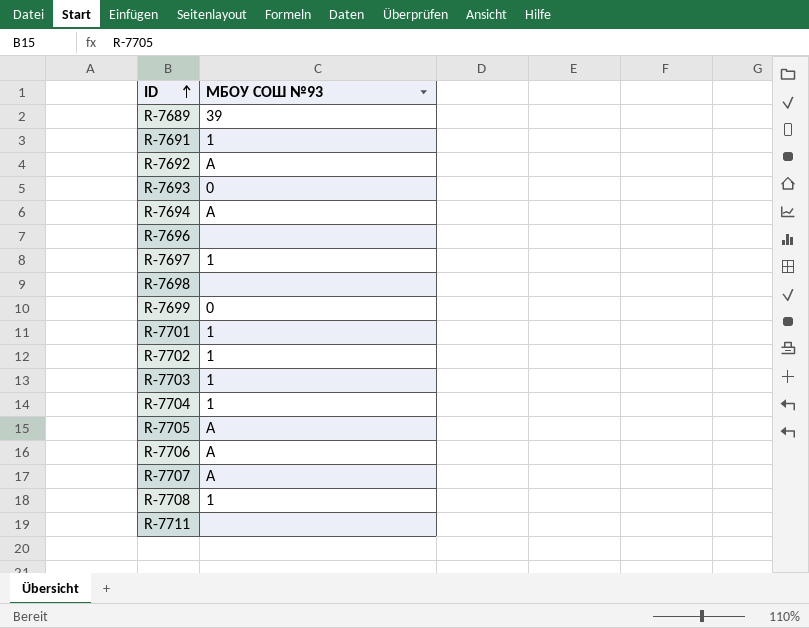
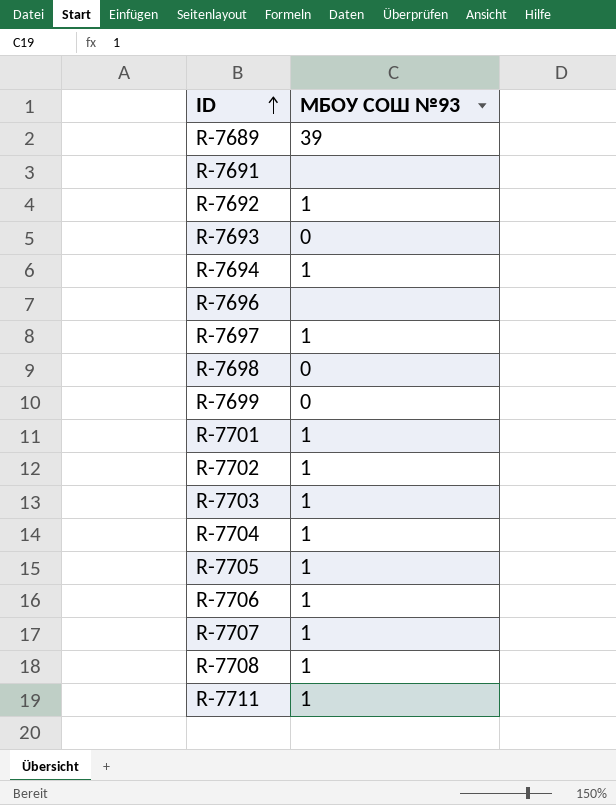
R-7691 | МБОУ СОШ №93: 1 -> none
R-7692 | МБОУ СОШ №93: А -> 1
R-7694 | МБОУ СОШ №93: А -> 1
R-7698 | МБОУ СОШ №93: none -> 0
R-7705 | МБОУ СОШ №93: А -> 1
R-7706 | МБОУ СОШ №93: А -> 1
R-7707 | МБОУ СОШ №93: А -> 1
R-7711 | МБОУ СОШ №93: none -> 1

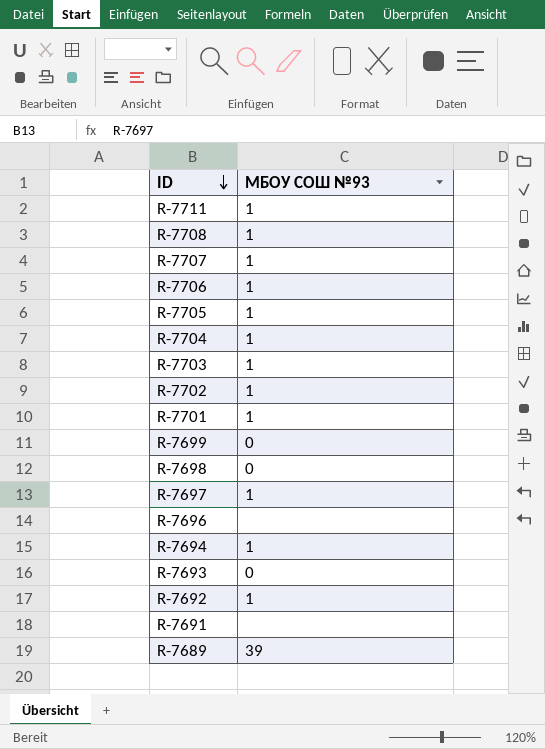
row order: ID ascending -> ID descending

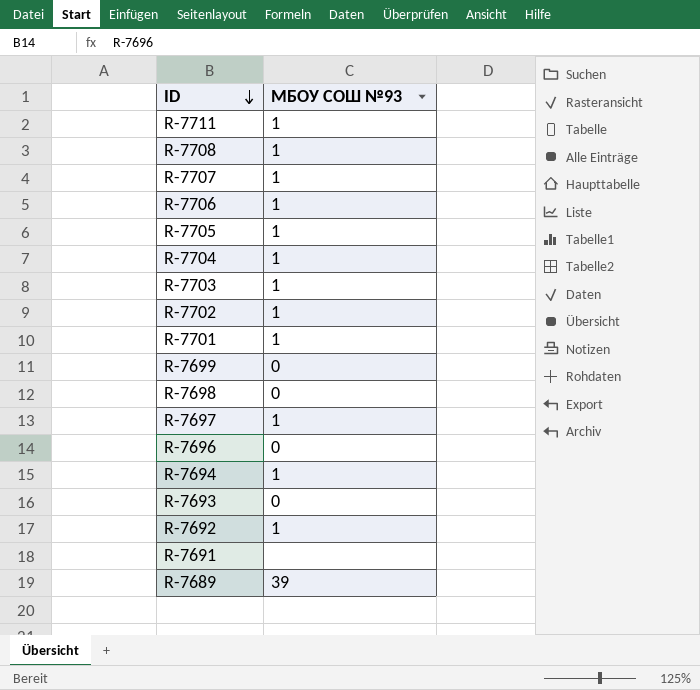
R-7696 | МБОУ СОШ №93: none -> 0

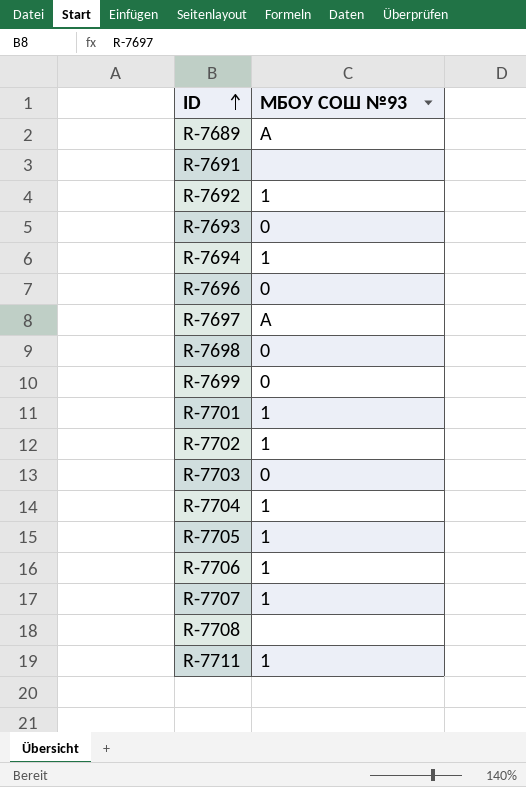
row order: ID descending -> ID ascending
R-7689 | МБОУ СОШ №93: 39 -> А
R-7697 | МБОУ СОШ №93: 1 -> А
R-7703 | МБОУ СОШ №93: 1 -> 0
R-7708 | МБОУ СОШ №93: 1 -> none

